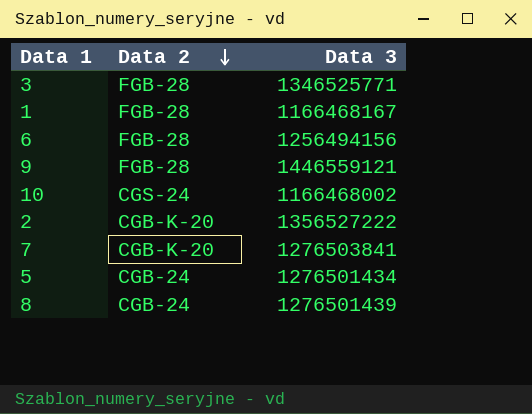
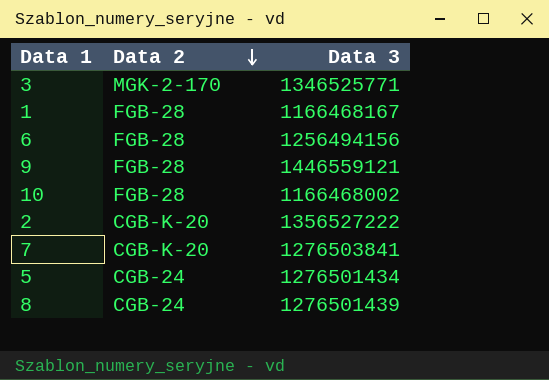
3 | Data 2: FGB-28 -> MGK-2-170
10 | Data 2: CGS-24 -> FGB-28

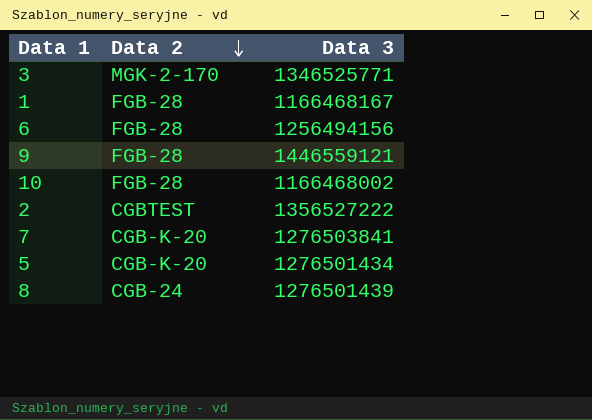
2 | Data 2: CGB-K-20 -> CGBTEST
5 | Data 2: CGB-24 -> CGB-K-20

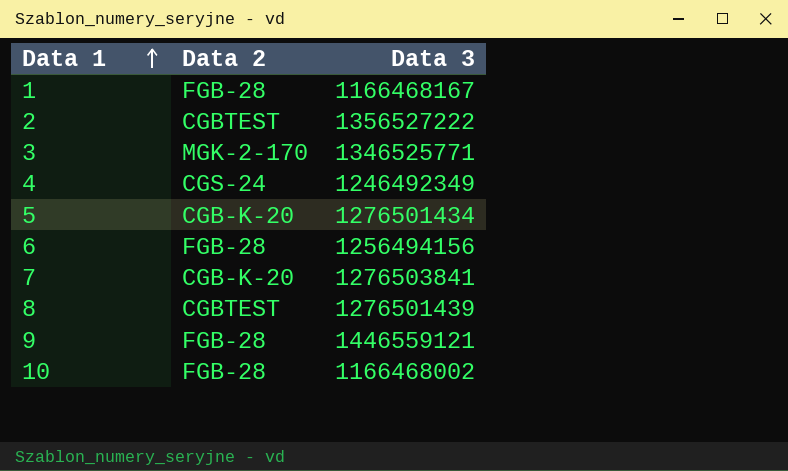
row order: Data 2 descending -> Data 1 ascending
row 4: none -> CGS-24 | 1246492349
8 | Data 2: CGB-24 -> CGBTEST

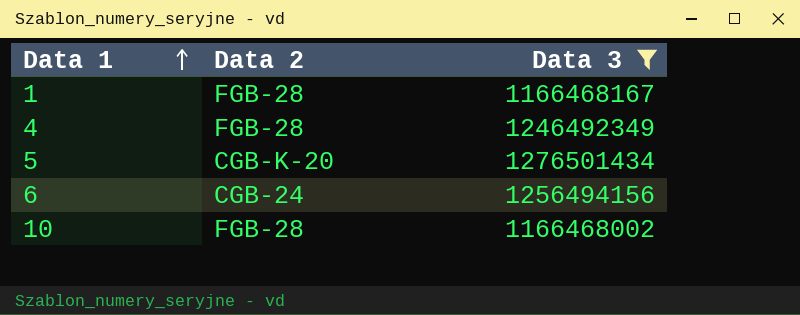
filter: none -> Data 3 <= 1276501434
4 | Data 2: CGS-24 -> FGB-28
6 | Data 2: FGB-28 -> CGB-24

